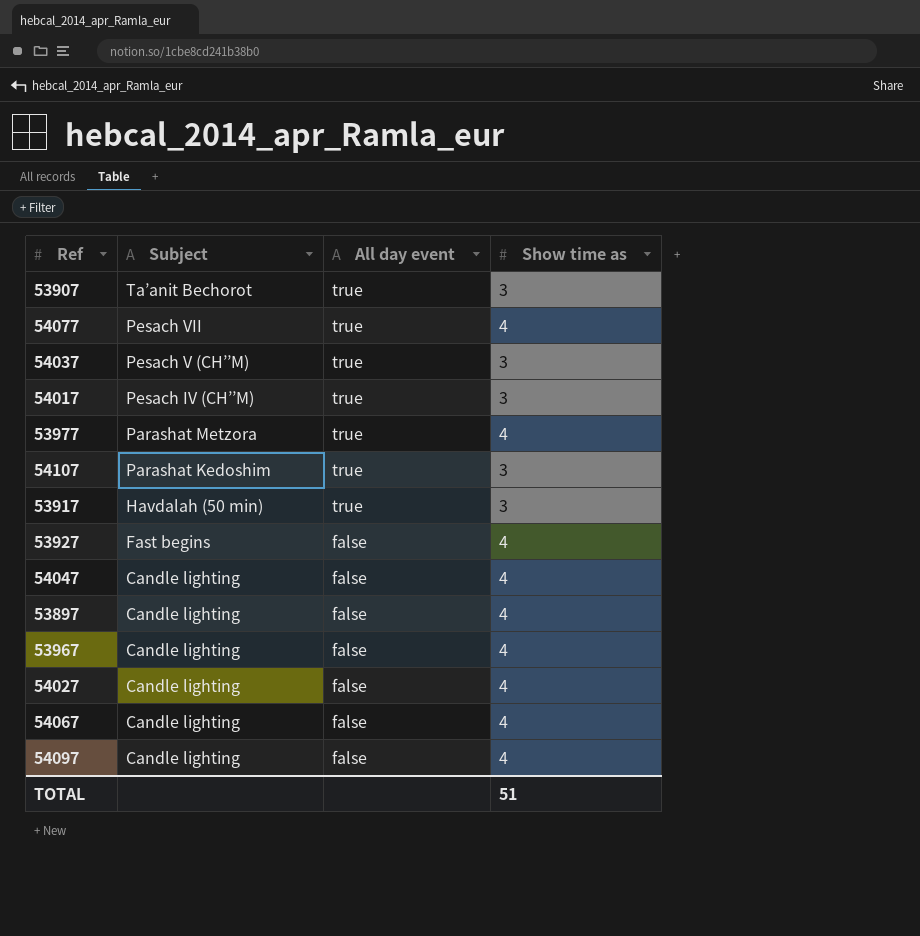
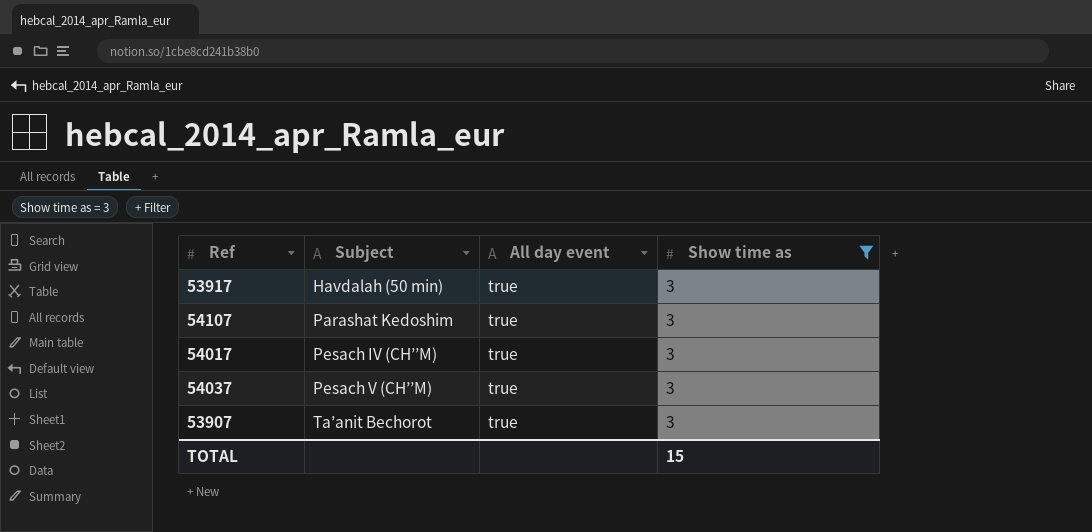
filter: none -> Show time as = 3
row order: Subject descending -> Subject ascending
TOTAL | Show time as: 51 -> 15

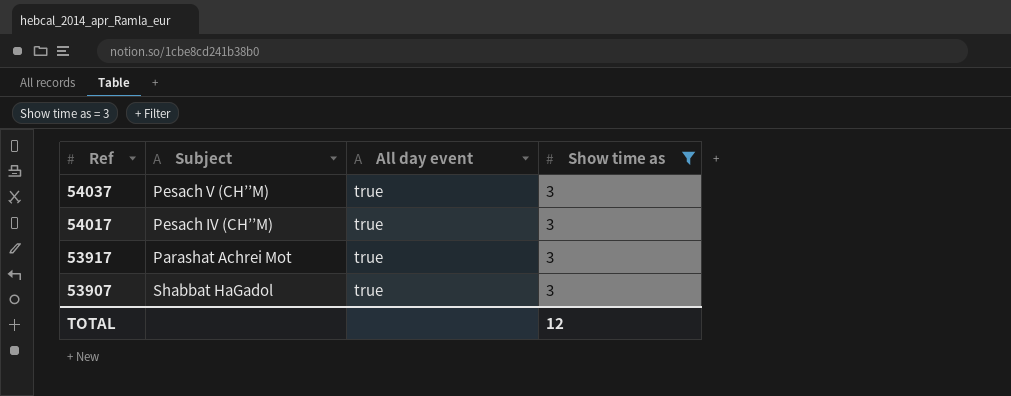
row order: Subject ascending -> Ref descending
row 54107: Parashat Kedoshim | true | 3 -> none
53917 | Subject: Havdalah (50 min) -> Parashat Achrei Mot
53907 | Subject: Ta’anit Bechorot -> Shabbat HaGadol
TOTAL | Show time as: 15 -> 12

